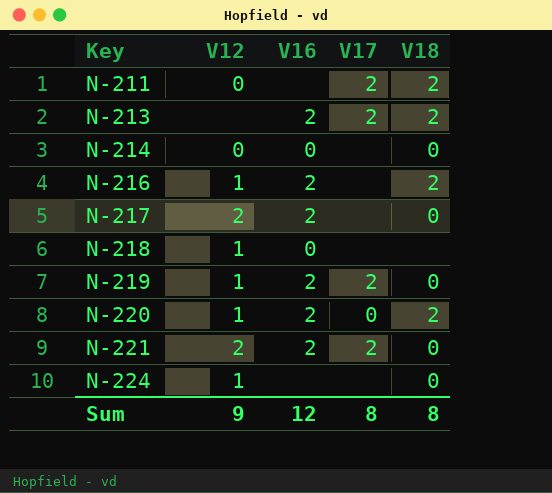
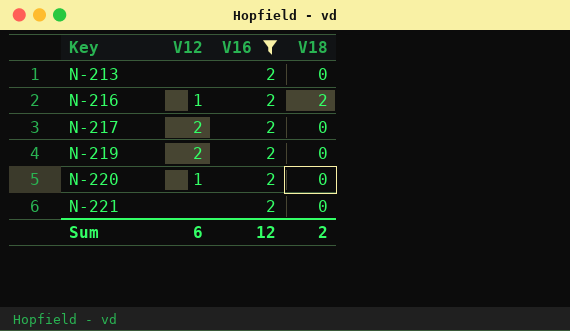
filter: none -> V16 = 2
column V17 | position: 4 -> none
N-213 | V18: 2 -> 0
N-219 | V12: 1 -> 2
N-220 | V18: 2 -> 0
N-221 | V12: 2 -> none
Sum | V12: 9 -> 6
Sum | V18: 8 -> 2

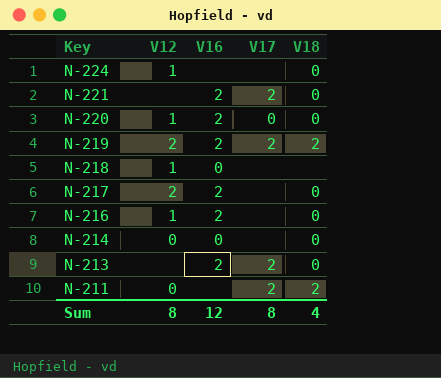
filter: V16 = 2 -> none
row order: Key ascending -> Key descending
column V17 | position: none -> 4
N-219 | V18: 0 -> 2
N-216 | V18: 2 -> 0
Sum | V12: 6 -> 8
Sum | V18: 2 -> 4

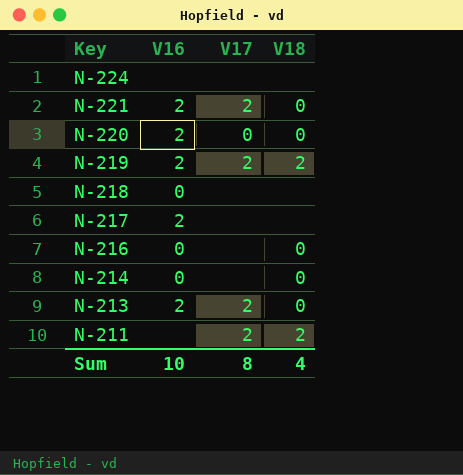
column V12 | position: 2 -> none
N-224 | V18: 0 -> none
N-217 | V18: 0 -> none
N-216 | V16: 2 -> 0
Sum | V16: 12 -> 10

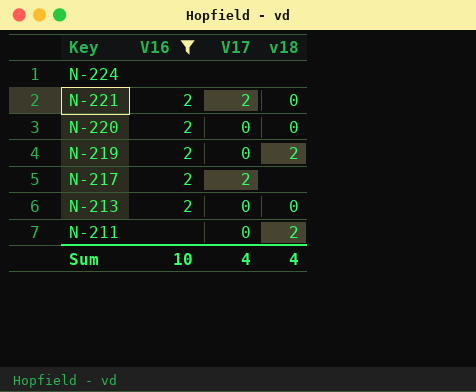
filter: none -> V16 != 0
column name: V18 -> v18
N-219 | V17: 2 -> 0
N-217 | V17: none -> 2
N-213 | V17: 2 -> 0
N-211 | V17: 2 -> 0
Sum | V17: 8 -> 4

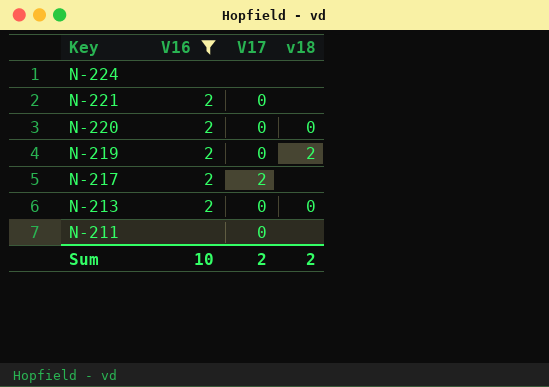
N-221 | V17: 2 -> 0
N-221 | v18: 0 -> none
N-211 | v18: 2 -> none
Sum | V17: 4 -> 2
Sum | v18: 4 -> 2

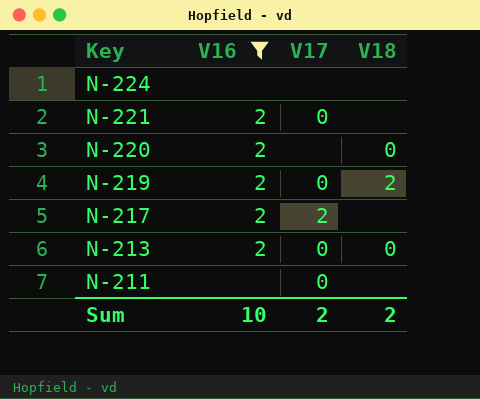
column name: v18 -> V18
N-220 | V17: 0 -> none

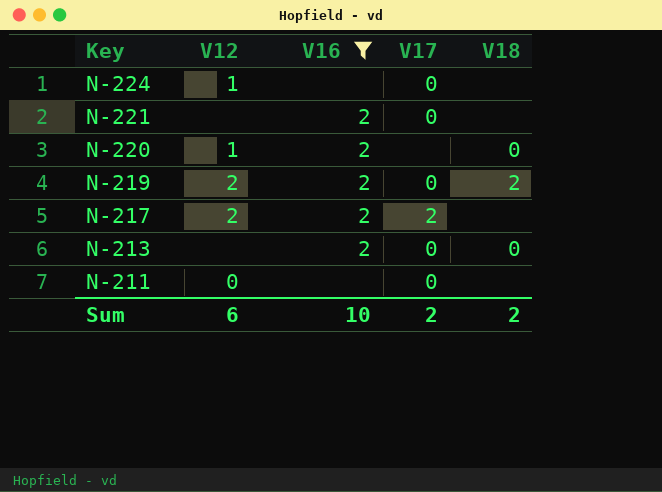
column V12 | position: none -> 2
N-224 | V17: none -> 0

